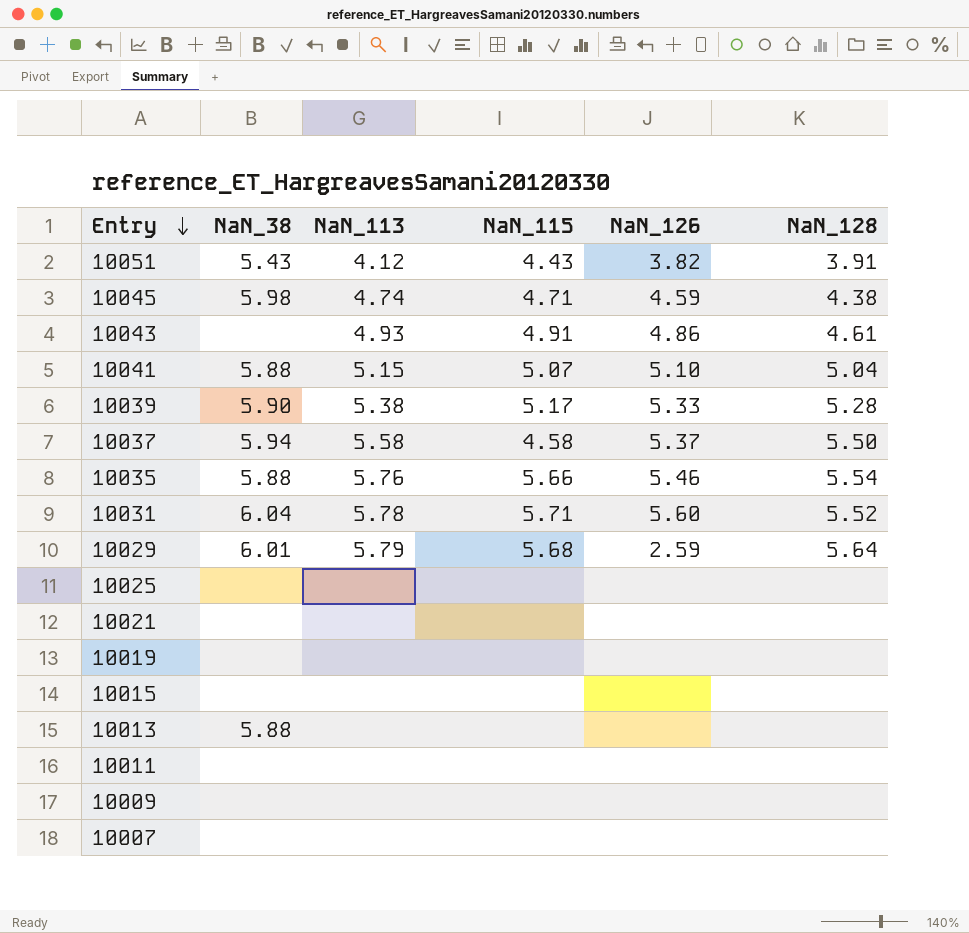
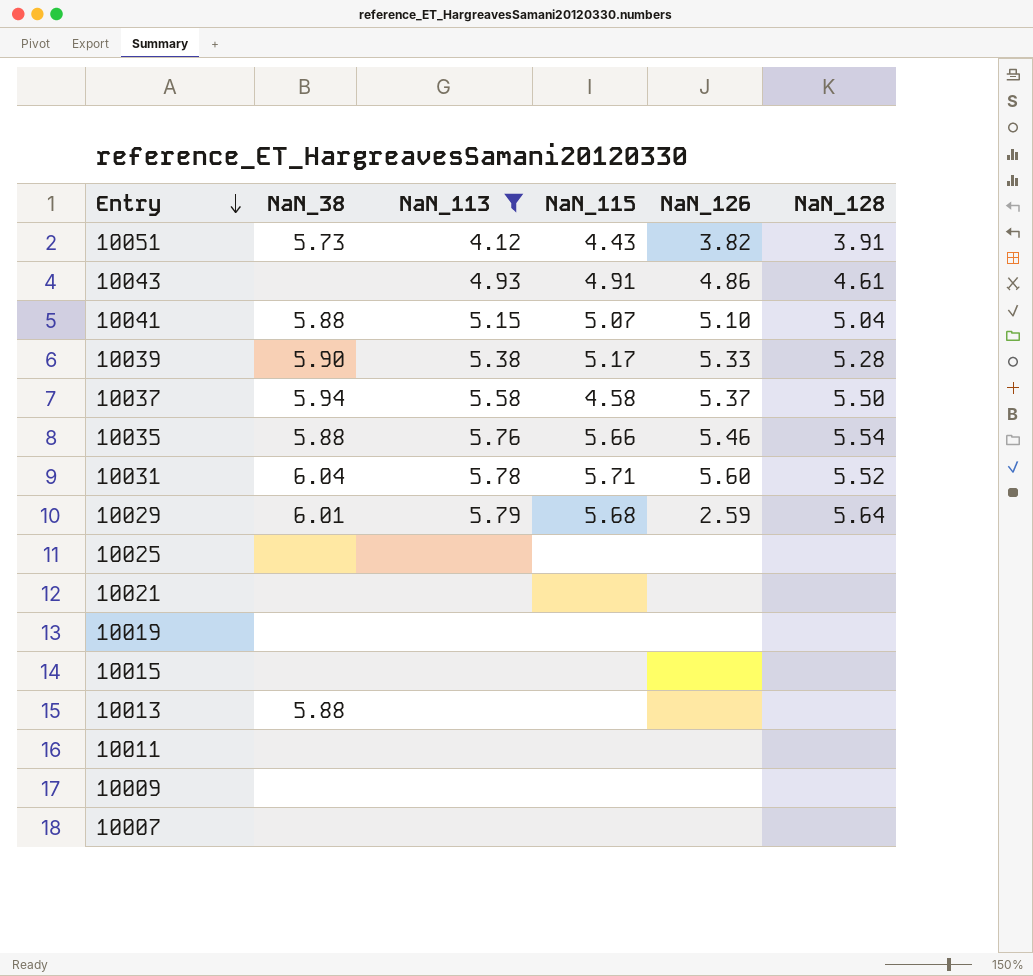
filter: none -> NaN_113 != 4.74
10051 | NaN_38: 5.43 -> 5.73

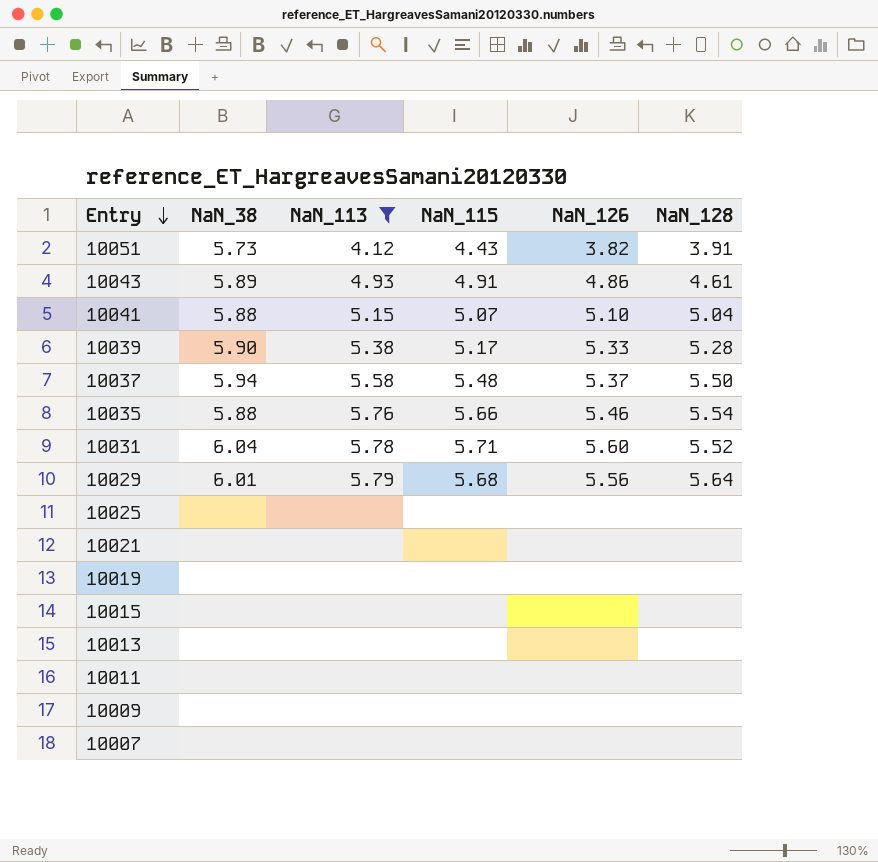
10043 | NaN_38: none -> 5.89
10037 | NaN_115: 4.58 -> 5.48
10029 | NaN_126: 2.59 -> 5.56
10013 | NaN_38: 5.88 -> none

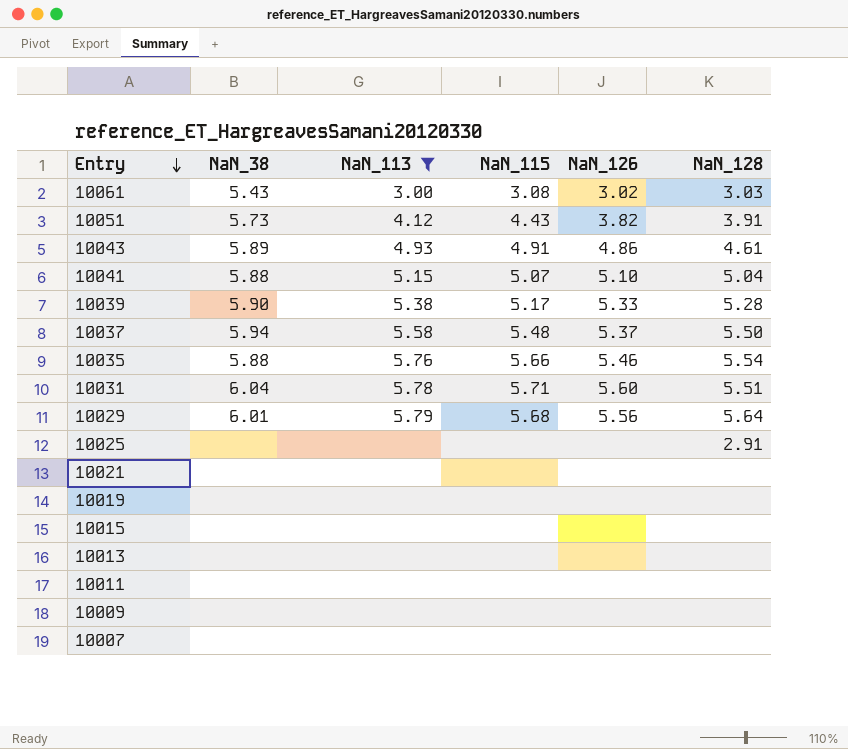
row 10061: none -> 5.43 | 3.00 | 3.08 | 3.02 | 3.03
10031 | NaN_128: 5.52 -> 5.51
10025 | NaN_128: none -> 2.91

